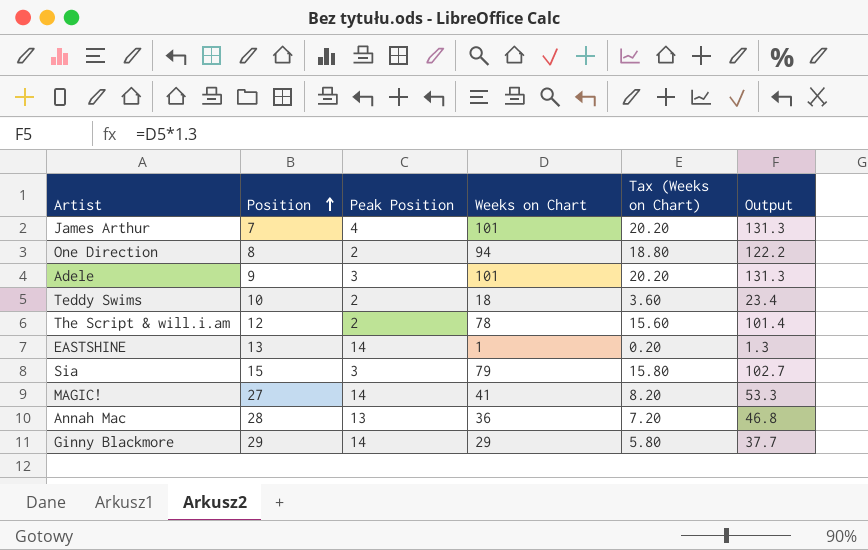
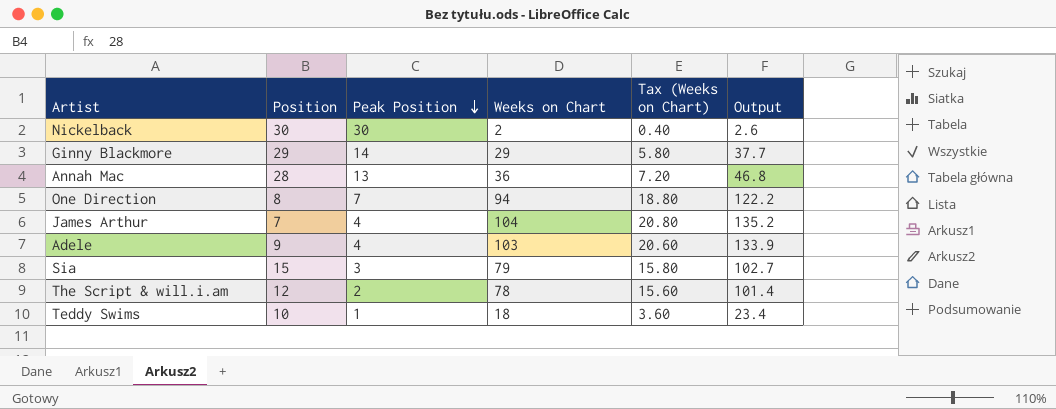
row order: Position ascending -> Peak Position descending
row EASTSHINE: 13 | 14 | 1 | 0.20 | 1.3 -> none
row MAGIC!: 27 | 14 | 41 | 8.20 | 53.3 -> none
row Nickelback: none -> 30 | 30 | 2 | 0.40 | 2.6
One Direction | Peak Position: 2 -> 7
James Arthur | Weeks on Chart: 101 -> 104
James Arthur | Tax (Weeks on Chart): 20.20 -> 20.80
James Arthur | Output: 131.3 -> 135.2
Adele | Peak Position: 3 -> 4
Adele | Weeks on Chart: 101 -> 103
Adele | Tax (Weeks on Chart): 20.20 -> 20.60
Adele | Output: 131.3 -> 133.9
Teddy Swims | Peak Position: 2 -> 1

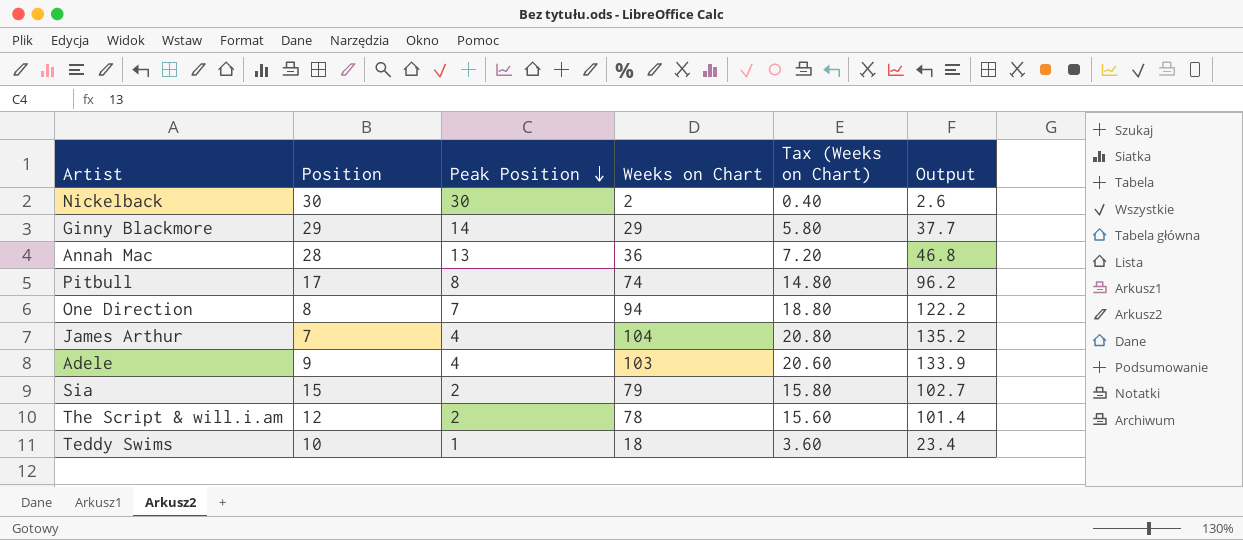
row Pitbull: none -> 17 | 8 | 74 | 14.80 | 96.2
Sia | Peak Position: 3 -> 2

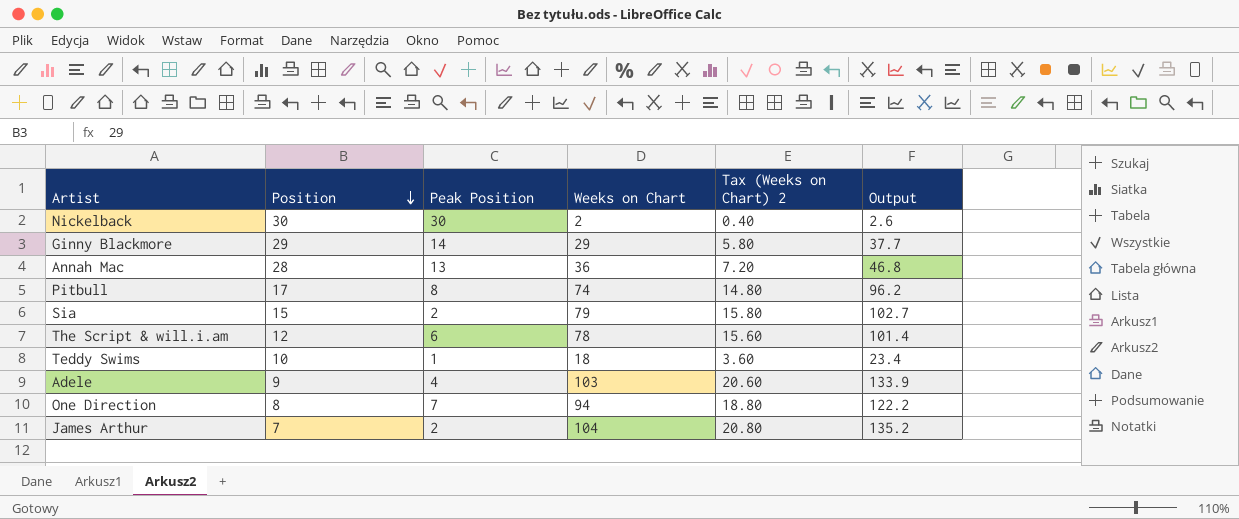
row order: Peak Position descending -> Position descending
column name: Tax (Weeks on Chart) -> Tax (Weeks on Chart) 2
The Script & will.i.am | Peak Position: 2 -> 6
James Arthur | Peak Position: 4 -> 2

